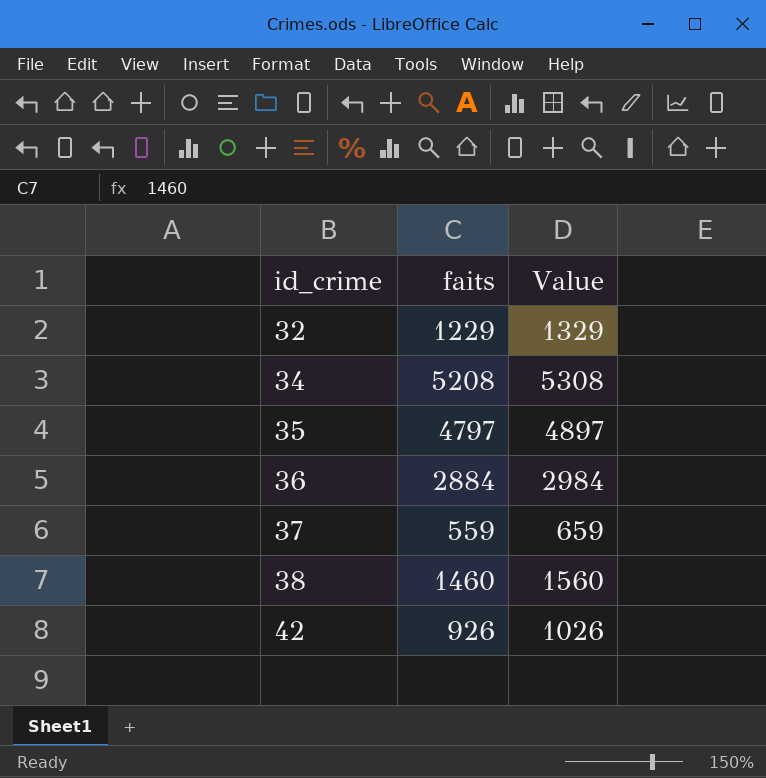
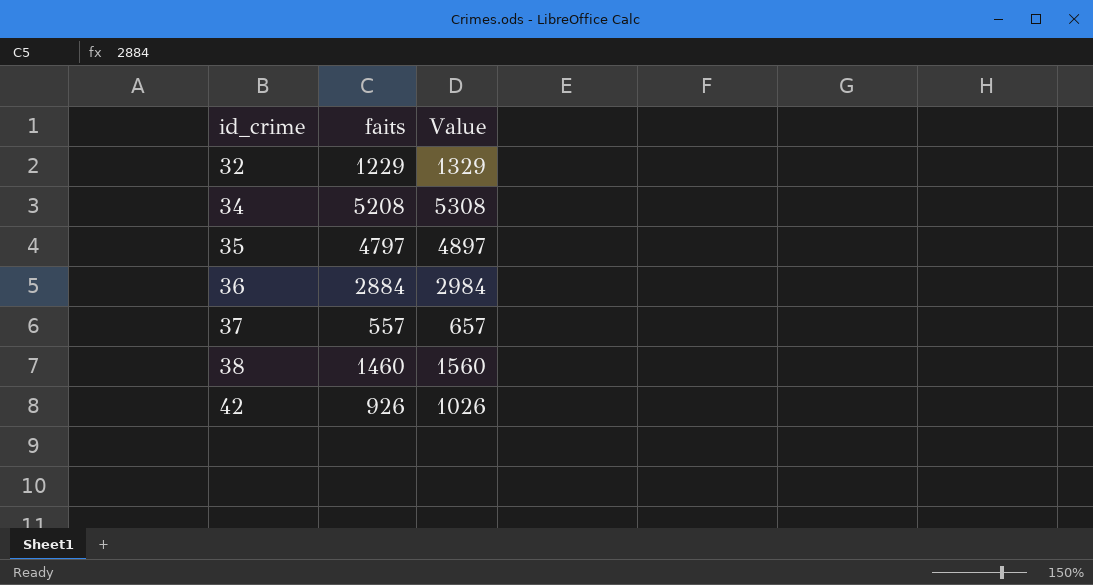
37 | faits: 559 -> 557
37 | Value: 659 -> 657

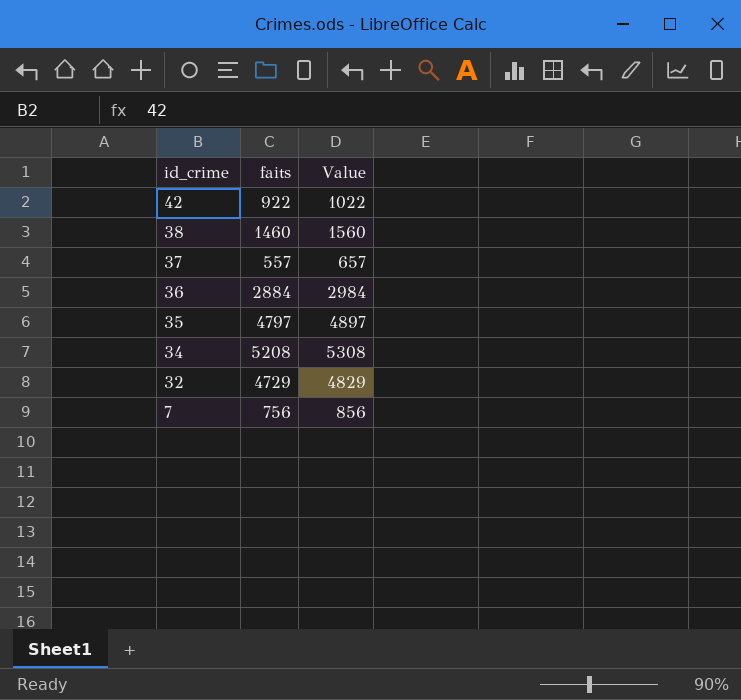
row order: id_crime ascending -> id_crime descending
42 | faits: 926 -> 922
42 | Value: 1026 -> 1022
32 | faits: 1229 -> 4729
32 | Value: 1329 -> 4829
row 7: none -> 756 | 856

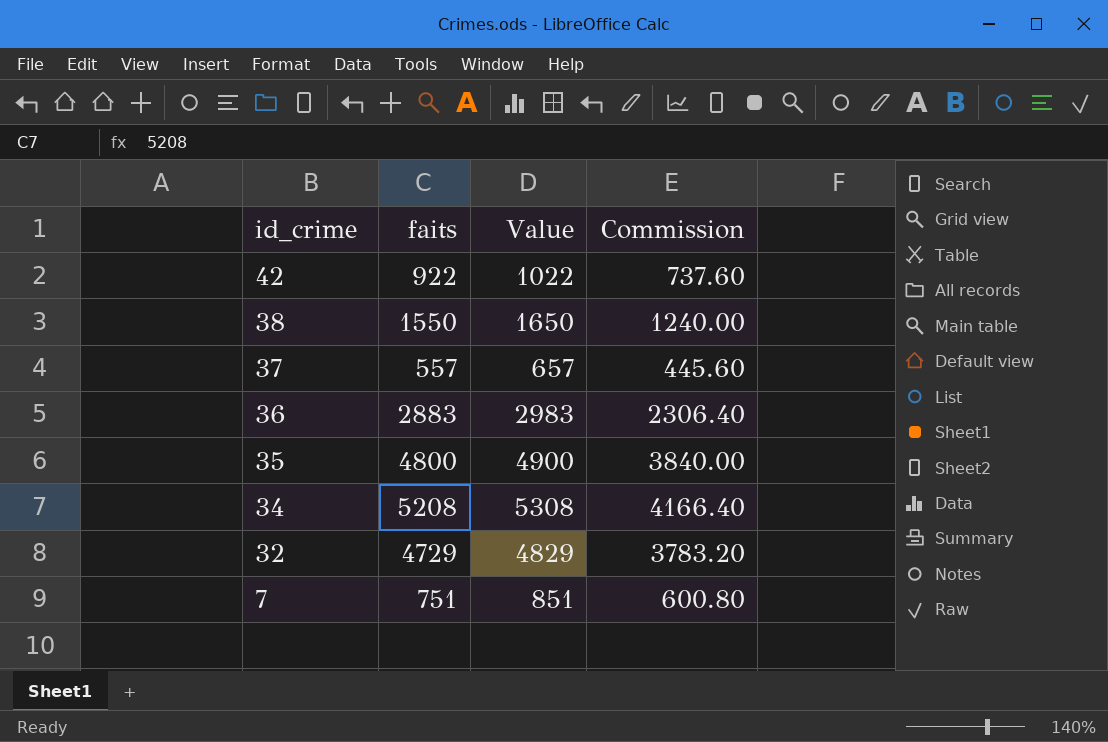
column Commission | formula: none -> [faits] * 0.8
38 | faits: 1460 -> 1550
38 | Value: 1560 -> 1650
36 | faits: 2884 -> 2883
36 | Value: 2984 -> 2983
35 | faits: 4797 -> 4800
35 | Value: 4897 -> 4900
7 | faits: 756 -> 751
7 | Value: 856 -> 851

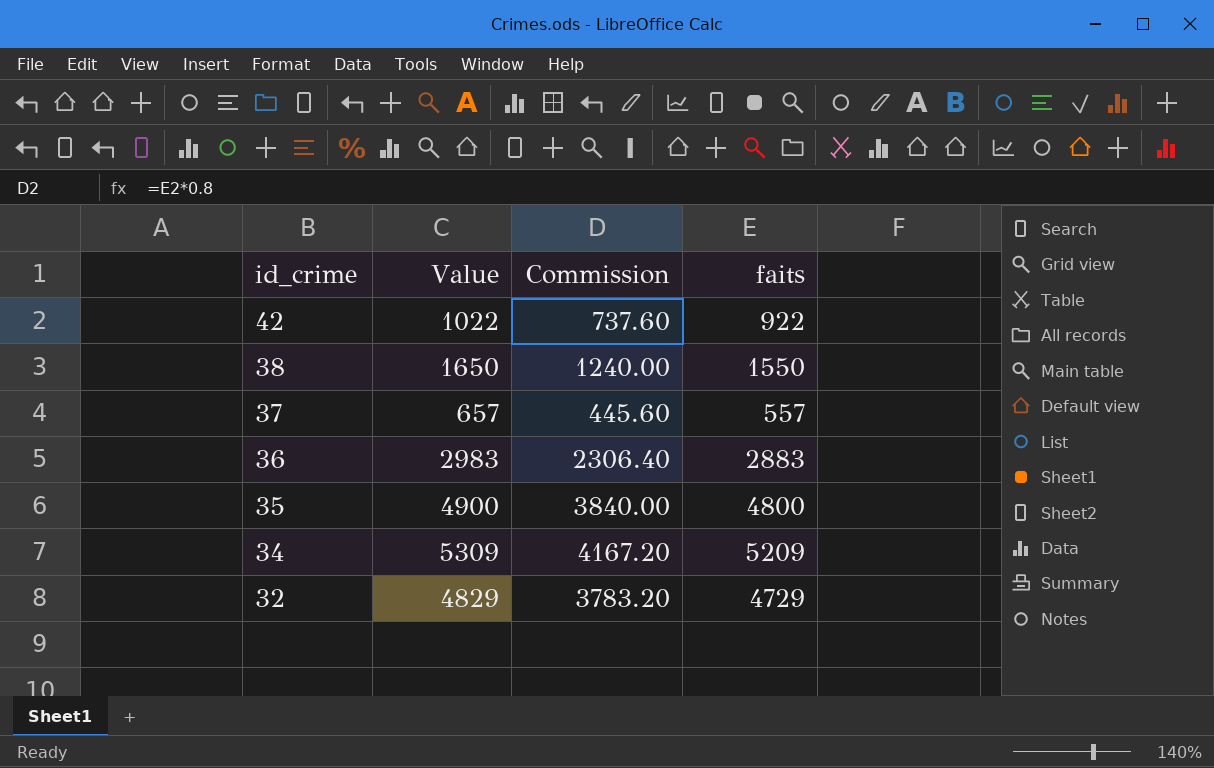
column faits | position: 2 -> 4
row 7: 751 | 851 | 600.80 -> none
34 | Value: 5308 -> 5309
34 | Commission: 4166.40 -> 4167.20
34 | faits: 5208 -> 5209

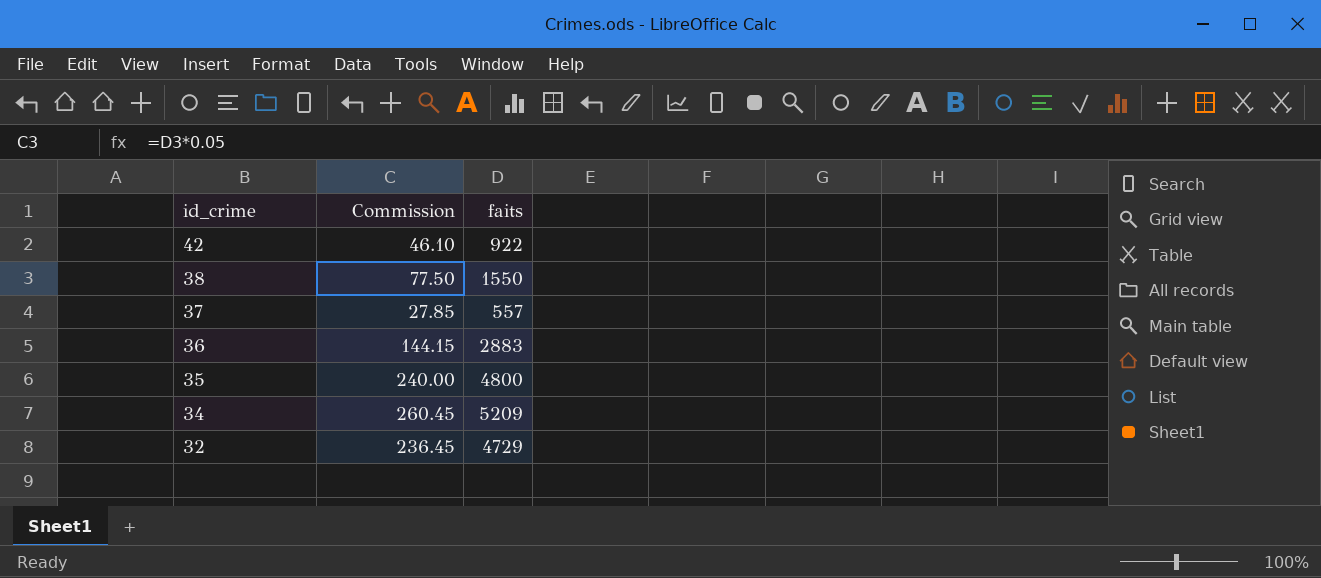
column Value | formula: [faits] + 100 -> none
column Commission | formula: [faits] * 0.8 -> [faits] * 0.05

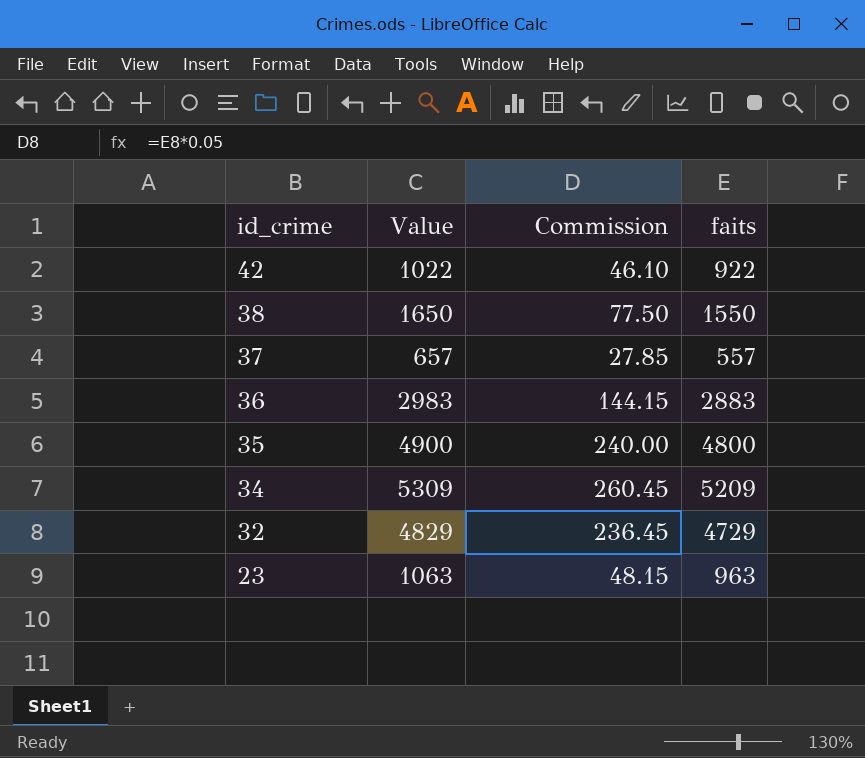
column Value | formula: none -> [faits] + 100
row 23: none -> 1063 | 48.15 | 963

